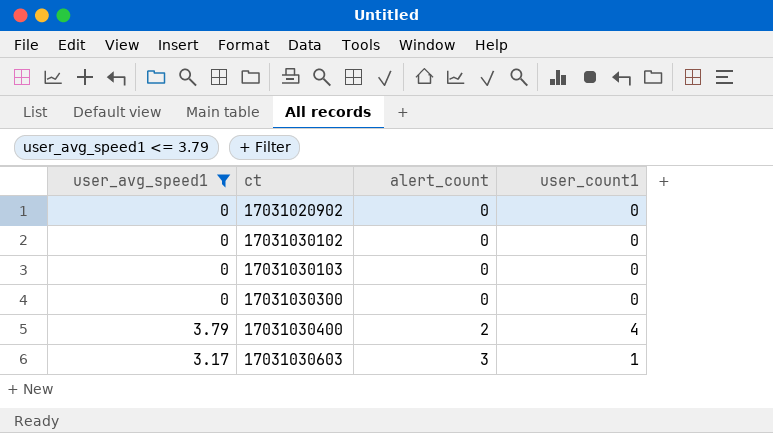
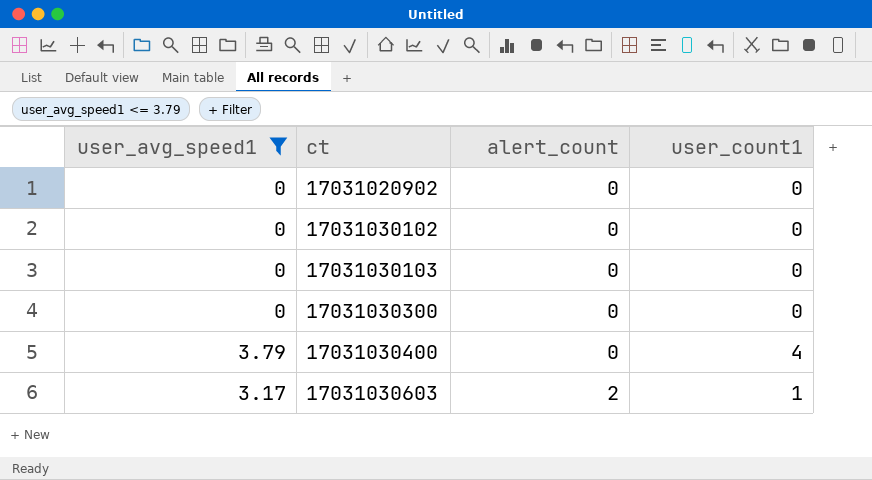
17031030400 | alert_count: 2 -> 0
17031030603 | alert_count: 3 -> 2

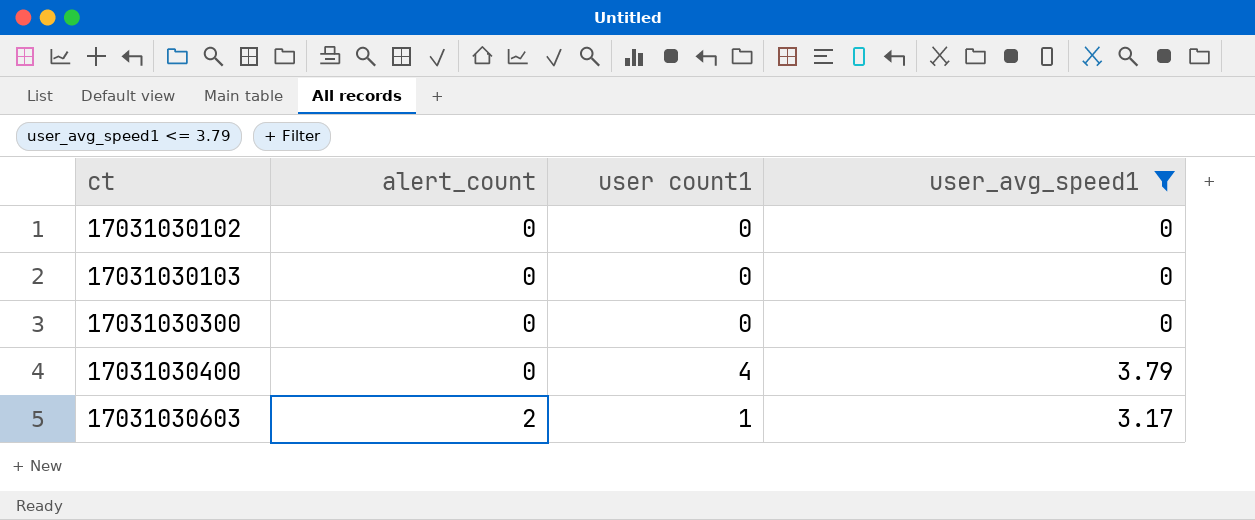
column name: user_count1 -> user count1
column user_avg_speed1 | position: 1 -> 4
row 17031020902: 0 | 0 | 0 -> none

